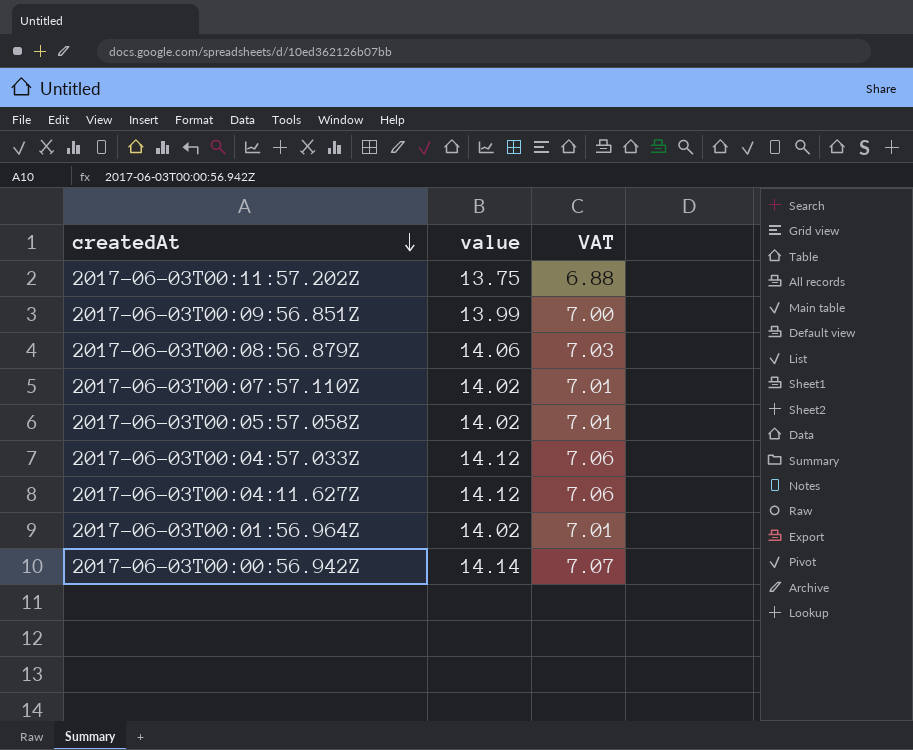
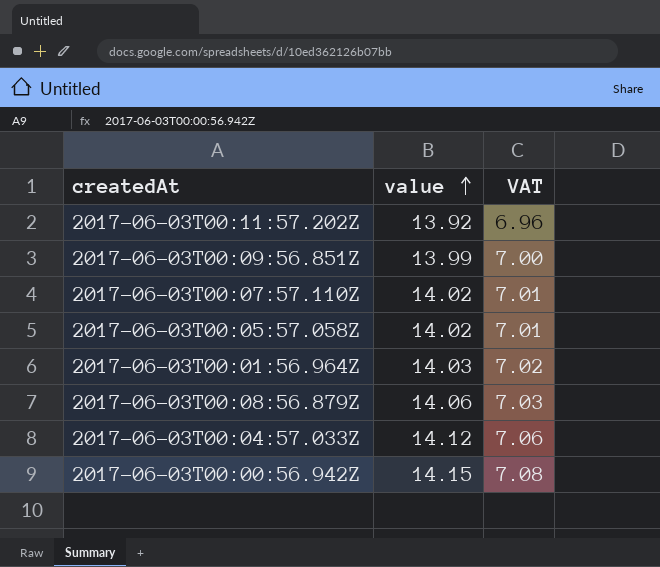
row order: createdAt descending -> value ascending
row 2017-06-03T00:04:11.627Z: 14.12 | 7.06 -> none
2017-06-03T00:11:57.202Z | value: 13.75 -> 13.92
2017-06-03T00:11:57.202Z | VAT: 6.88 -> 6.96
2017-06-03T00:01:56.964Z | value: 14.02 -> 14.03
2017-06-03T00:01:56.964Z | VAT: 7.01 -> 7.02
2017-06-03T00:00:56.942Z | value: 14.14 -> 14.15
2017-06-03T00:00:56.942Z | VAT: 7.07 -> 7.08

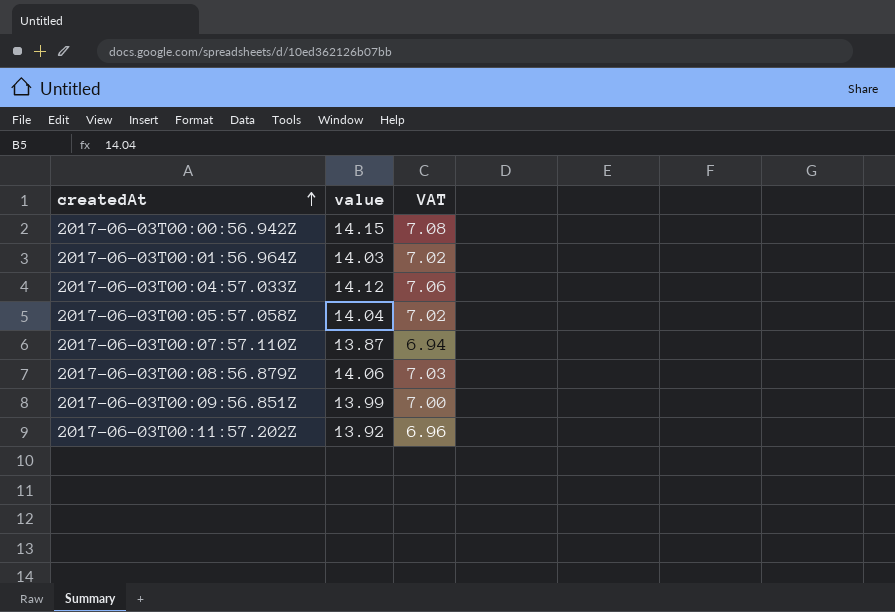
row order: value ascending -> createdAt ascending
2017-06-03T00:05:57.058Z | value: 14.02 -> 14.04
2017-06-03T00:05:57.058Z | VAT: 7.01 -> 7.02
2017-06-03T00:07:57.110Z | value: 14.02 -> 13.87
2017-06-03T00:07:57.110Z | VAT: 7.01 -> 6.94

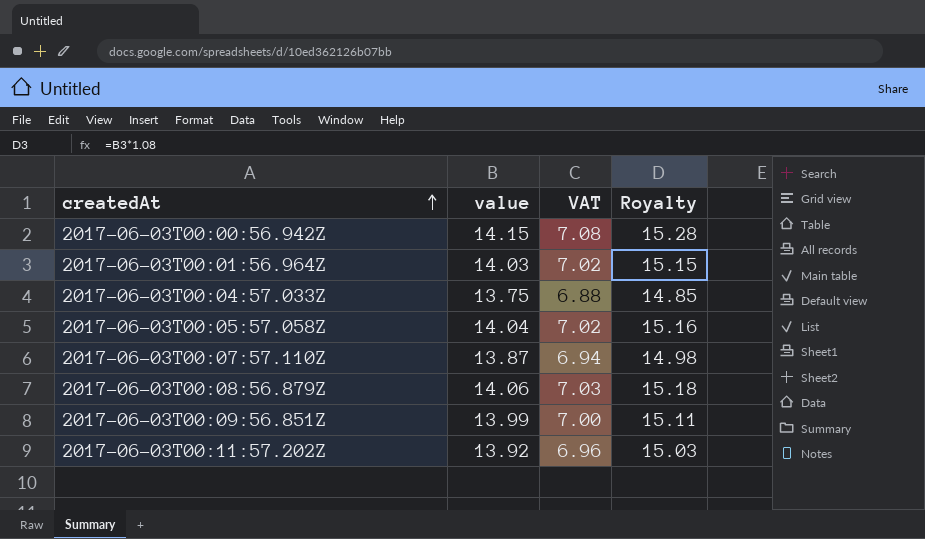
column Royalty | formula: none -> [value] * 1.08
2017-06-03T00:04:57.033Z | value: 14.12 -> 13.75
2017-06-03T00:04:57.033Z | VAT: 7.06 -> 6.88

